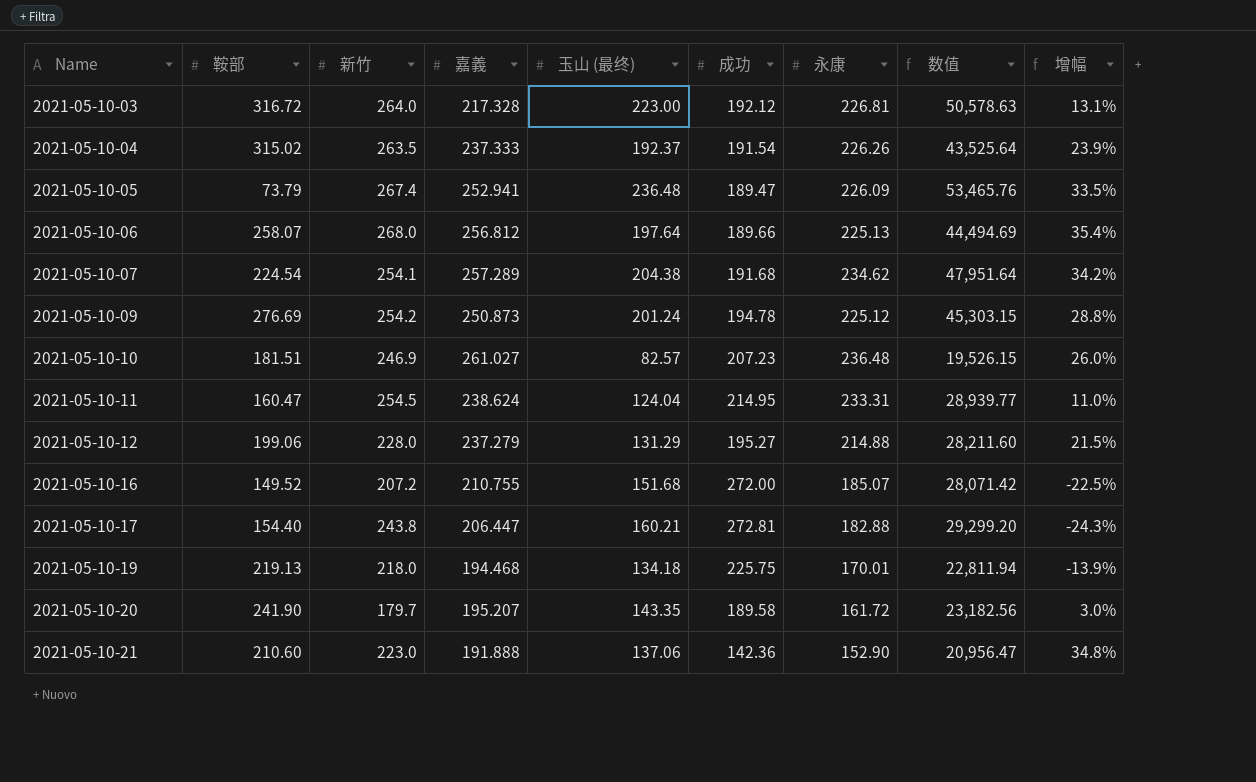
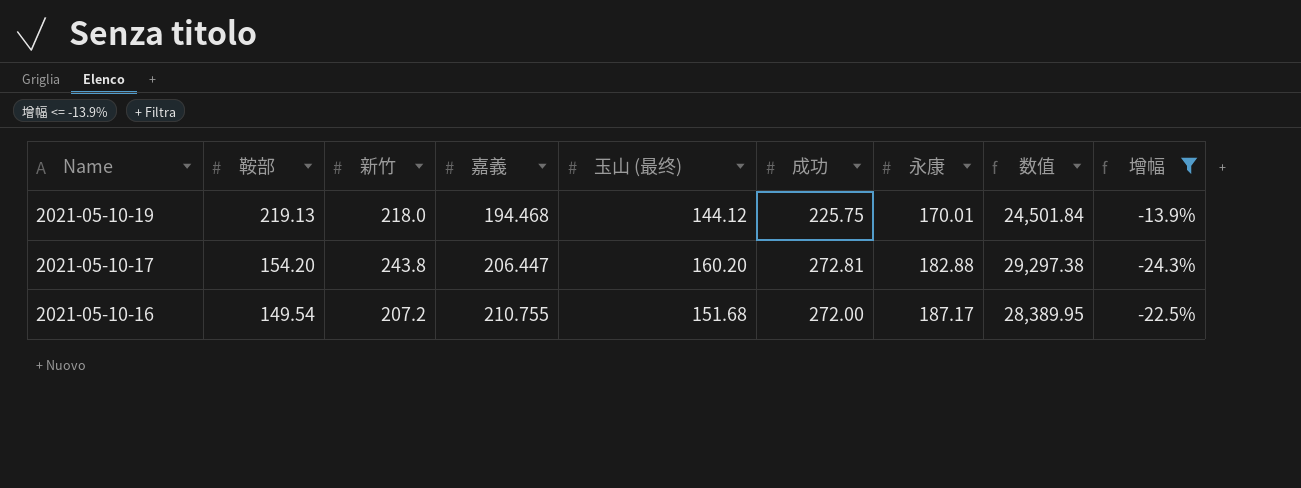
filter: none -> 增幅 <= -13.9%
row order: Name ascending -> Name descending
2021-05-10-19 | 玉山 (最终): 134.18 -> 144.12
2021-05-10-19 | 数值: 22,811.94 -> 24,501.84
2021-05-10-17 | 鞍部: 154.40 -> 154.20
2021-05-10-17 | 玉山 (最终): 160.21 -> 160.20
2021-05-10-17 | 数值: 29,299.20 -> 29,297.38
2021-05-10-16 | 鞍部: 149.52 -> 149.54
2021-05-10-16 | 永康: 185.07 -> 187.17
2021-05-10-16 | 数值: 28,071.42 -> 28,389.95

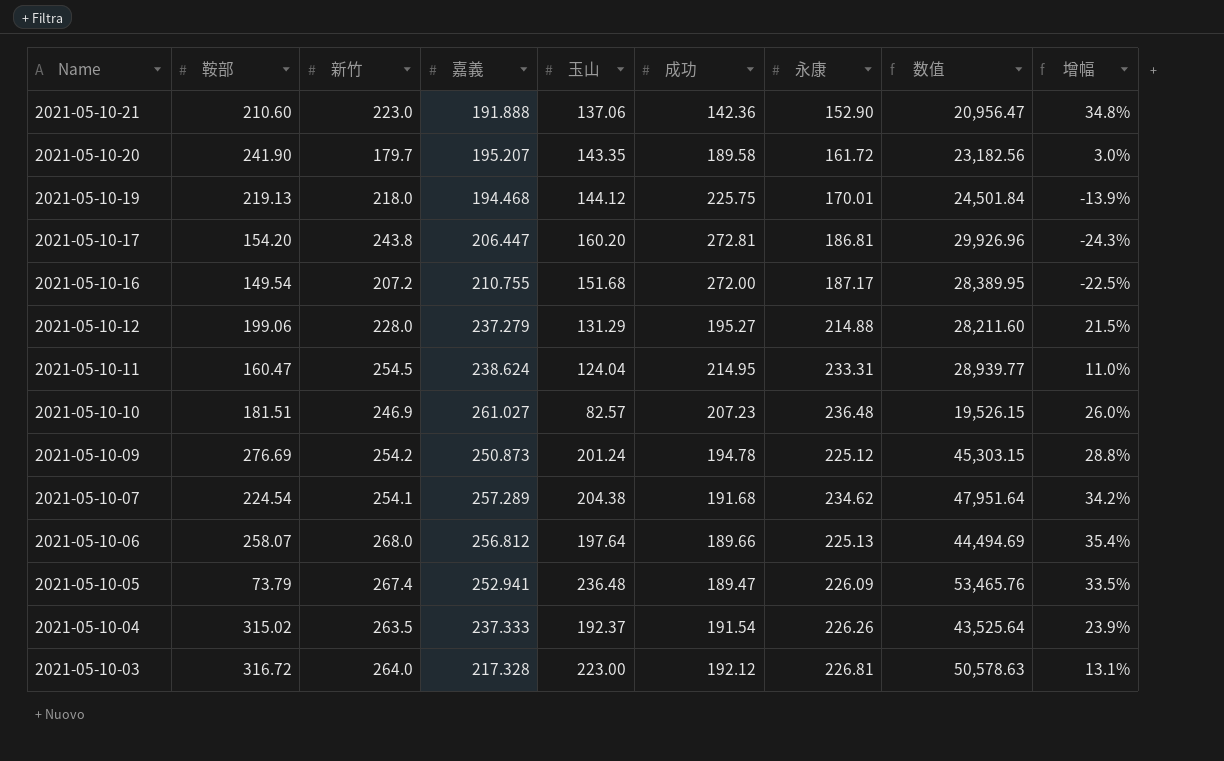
filter: 增幅 <= -13.9% -> none
column name: 玉山 (最终) -> 玉山
2021-05-10-17 | 永康: 182.88 -> 186.81
2021-05-10-17 | 数值: 29,297.38 -> 29,926.96

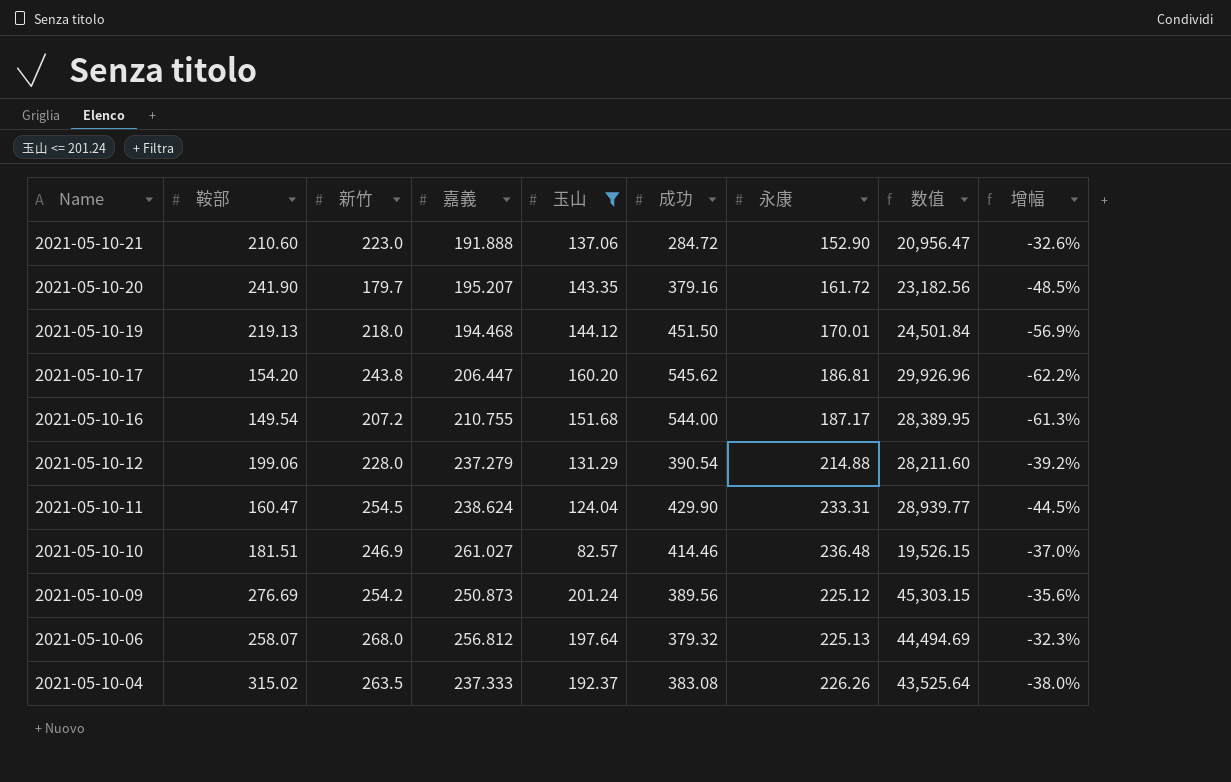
filter: none -> 玉山 <= 201.24
2021-05-10-21 | 成功: 142.36 -> 284.72
2021-05-10-21 | 增幅: 34.8% -> -32.6%
2021-05-10-20 | 成功: 189.58 -> 379.16
2021-05-10-20 | 增幅: 3.0% -> -48.5%
2021-05-10-19 | 成功: 225.75 -> 451.50
2021-05-10-19 | 增幅: -13.9% -> -56.9%
2021-05-10-17 | 成功: 272.81 -> 545.62
2021-05-10-17 | 增幅: -24.3% -> -62.2%
2021-05-10-16 | 成功: 272.00 -> 544.00
2021-05-10-16 | 增幅: -22.5% -> -61.3%
2021-05-10-12 | 成功: 195.27 -> 390.54
2021-05-10-12 | 增幅: 21.5% -> -39.2%
2021-05-10-11 | 成功: 214.95 -> 429.90
2021-05-10-11 | 增幅: 11.0% -> -44.5%
2021-05-10-10 | 成功: 207.23 -> 414.46
2021-05-10-10 | 增幅: 26.0% -> -37.0%
2021-05-10-09 | 成功: 194.78 -> 389.56
2021-05-10-09 | 增幅: 28.8% -> -35.6%
2021-05-10-06 | 成功: 189.66 -> 379.32
2021-05-10-06 | 增幅: 35.4% -> -32.3%
2021-05-10-04 | 成功: 191.54 -> 383.08
2021-05-10-04 | 增幅: 23.9% -> -38.0%

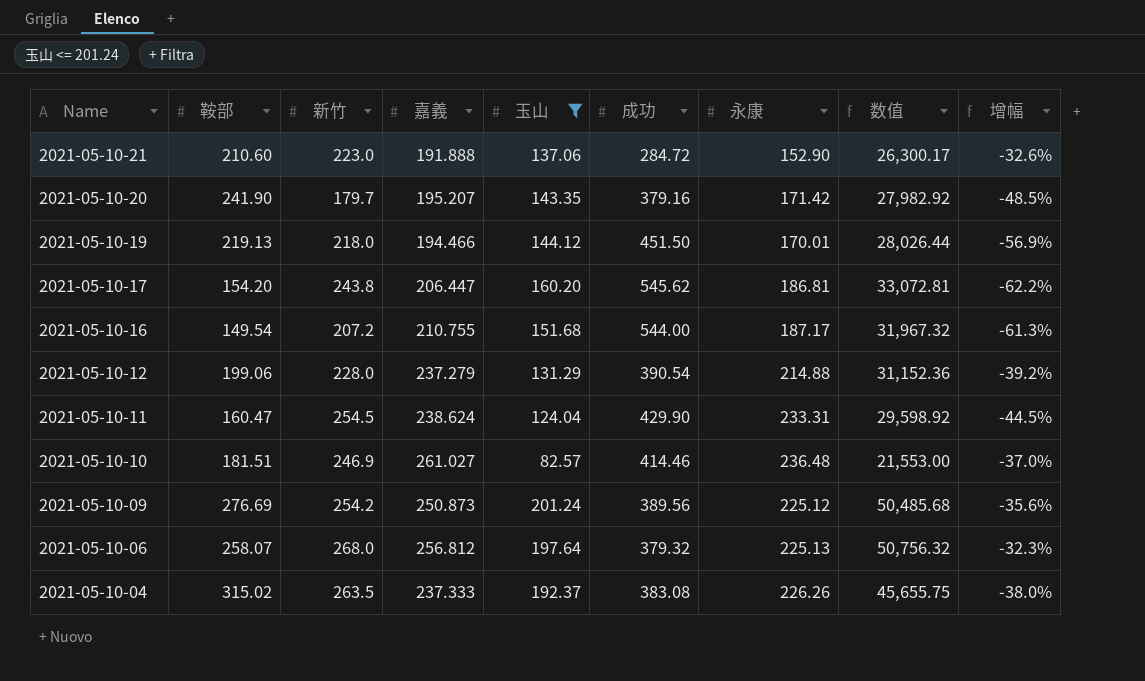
column 数值 | formula: [玉山] * [永康] -> [嘉義] * [玉山]
2021-05-10-20 | 永康: 161.72 -> 171.42
2021-05-10-19 | 嘉義: 194.468 -> 194.466

